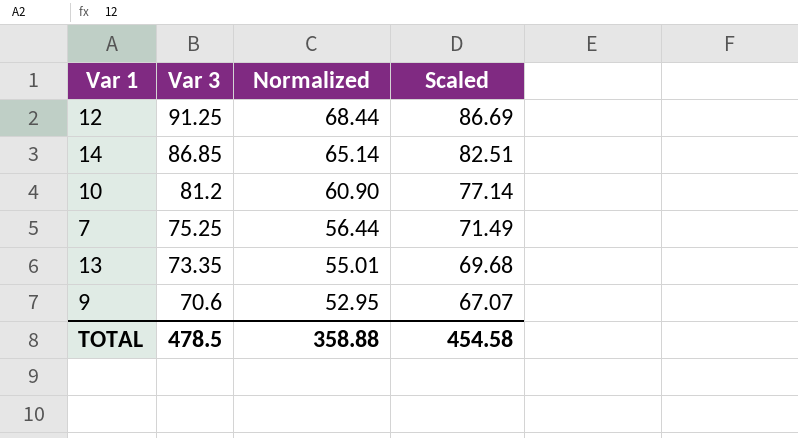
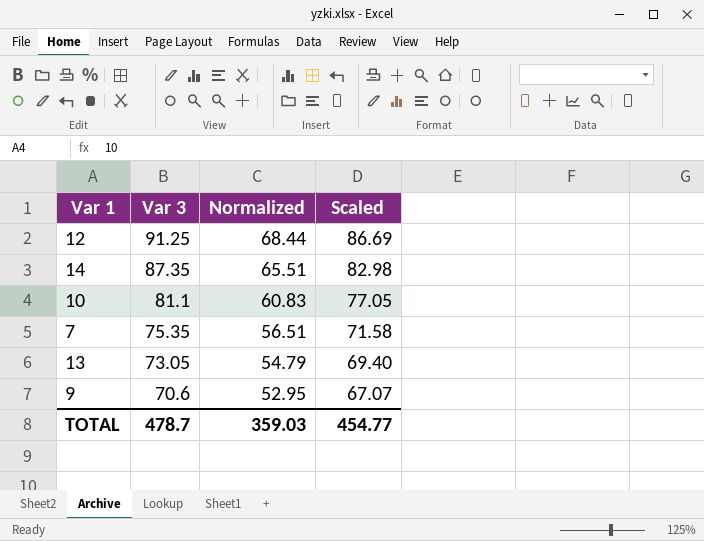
14 | Var 3: 86.85 -> 87.35
14 | Normalized: 65.14 -> 65.51
14 | Scaled: 82.51 -> 82.98
10 | Var 3: 81.2 -> 81.1
10 | Normalized: 60.90 -> 60.83
10 | Scaled: 77.14 -> 77.05
7 | Var 3: 75.25 -> 75.35
7 | Normalized: 56.44 -> 56.51
7 | Scaled: 71.49 -> 71.58
13 | Var 3: 73.35 -> 73.05
13 | Normalized: 55.01 -> 54.79
13 | Scaled: 69.68 -> 69.40
TOTAL | Var 3: 478.5 -> 478.7
TOTAL | Normalized: 358.88 -> 359.03
TOTAL | Scaled: 454.58 -> 454.77

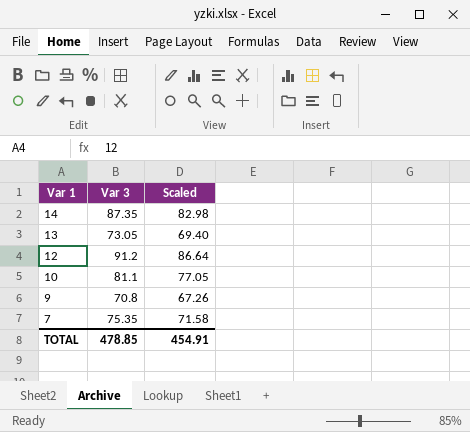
row order: Var 3 descending -> Var 1 descending
column Normalized | formula: [Var 3] * 0.75 -> none
12 | Var 3: 91.25 -> 91.2
12 | Scaled: 86.69 -> 86.64
9 | Var 3: 70.6 -> 70.8
9 | Scaled: 67.07 -> 67.26
TOTAL | Var 3: 478.7 -> 478.85
TOTAL | Scaled: 454.77 -> 454.91

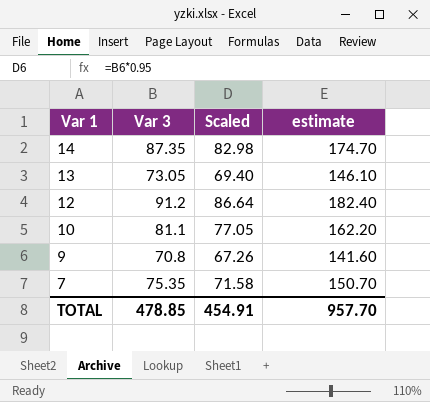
column estimate | formula: none -> [Var 3] * 2

